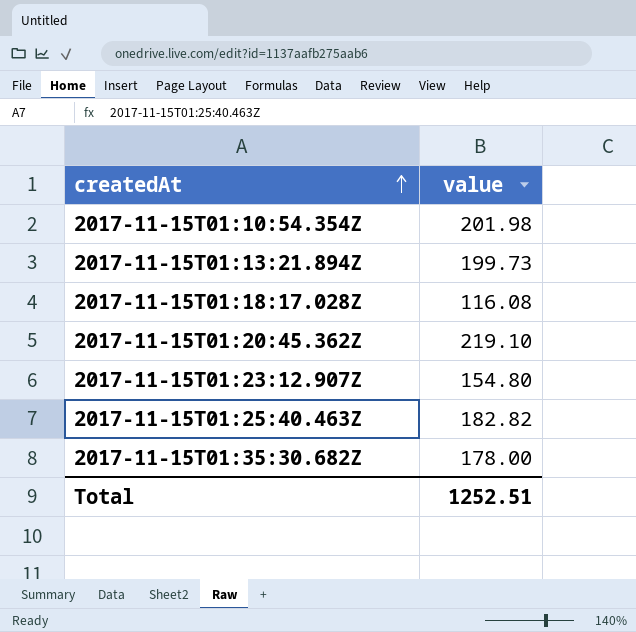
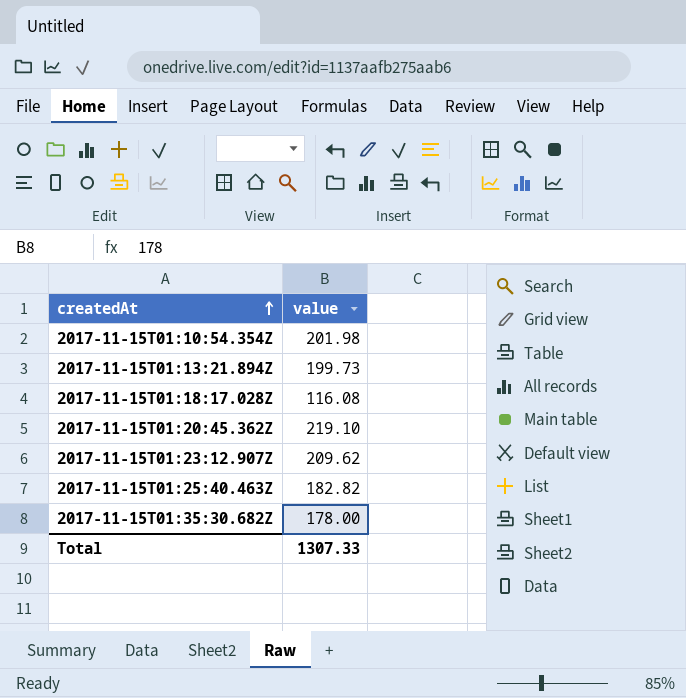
2017-11-15T01:23:12.907Z | value: 154.80 -> 209.62
Total | value: 1252.51 -> 1307.33

